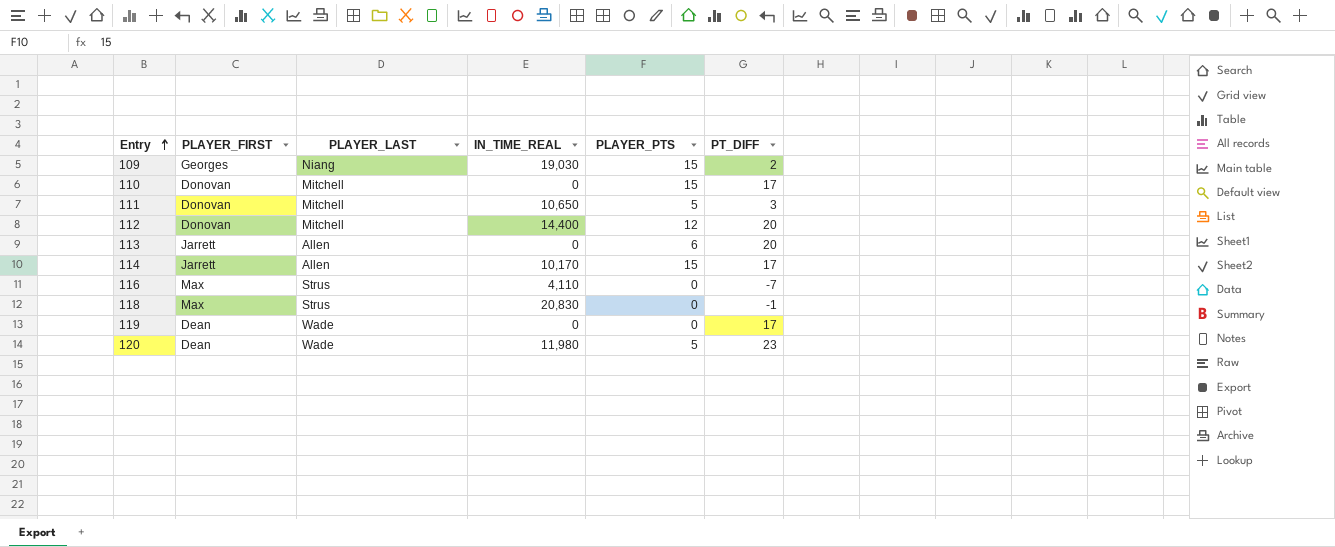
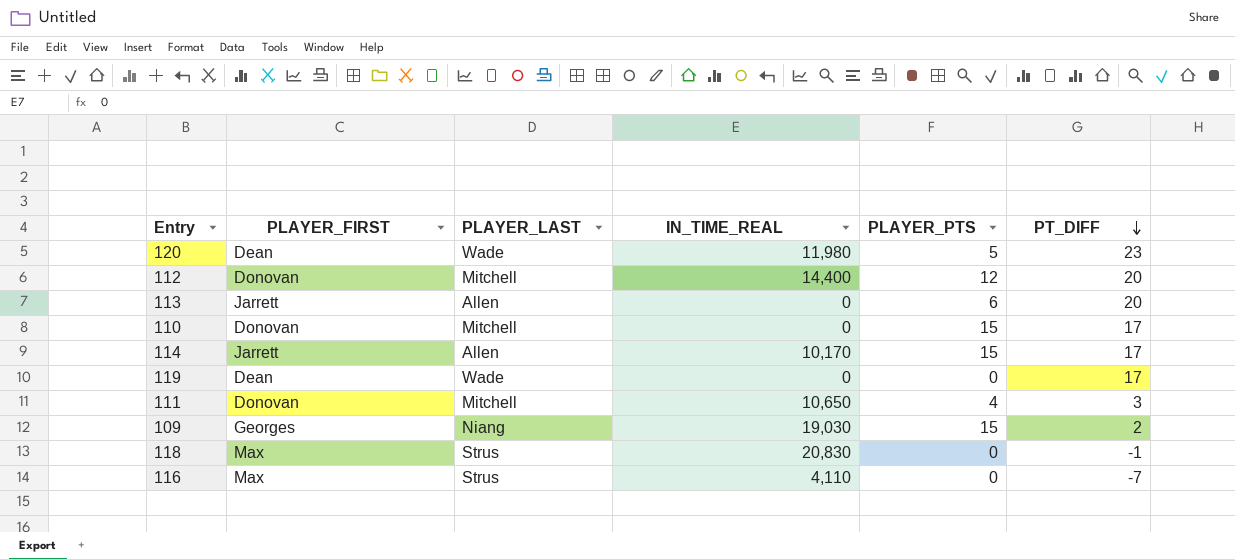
row order: Entry ascending -> PT_DIFF descending
111 | PLAYER_PTS: 5 -> 4

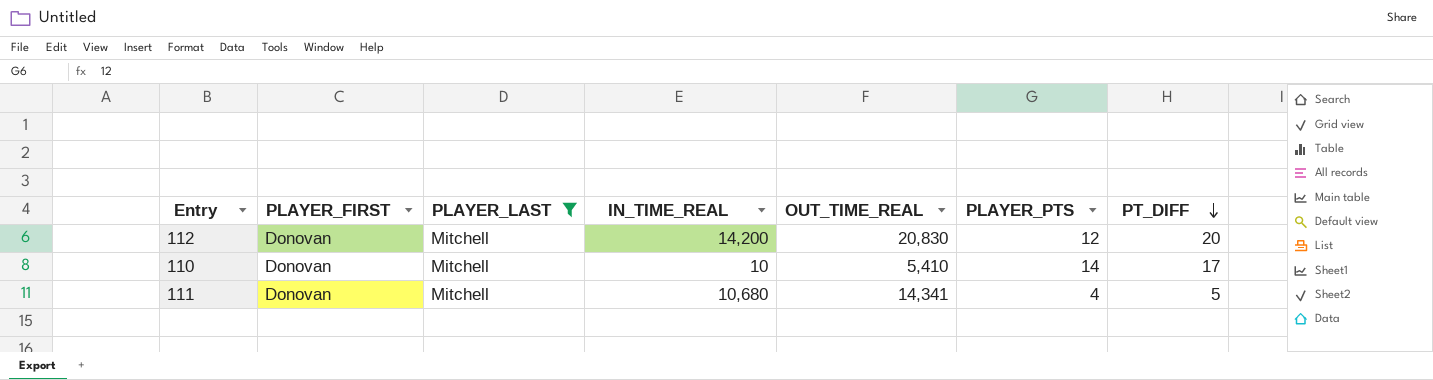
filter: none -> PLAYER_LAST = Mitchell
column OUT_TIME_REAL | position: none -> 5
112 | IN_TIME_REAL: 14,400 -> 14,200
110 | IN_TIME_REAL: 0 -> 10
110 | PLAYER_PTS: 15 -> 14
111 | IN_TIME_REAL: 10,650 -> 10,680
111 | PT_DIFF: 3 -> 5

